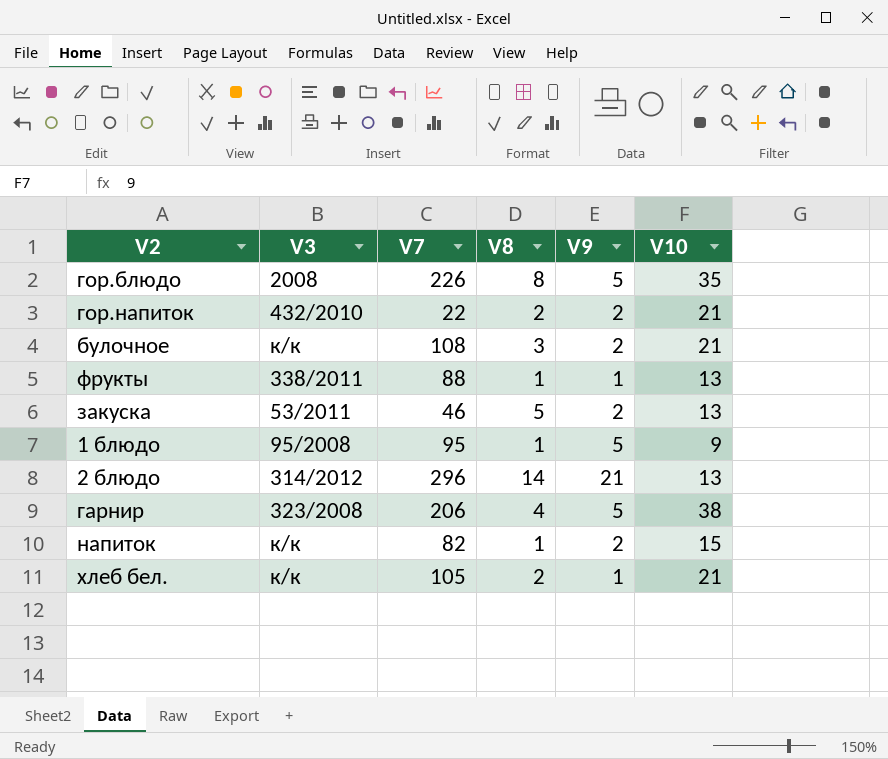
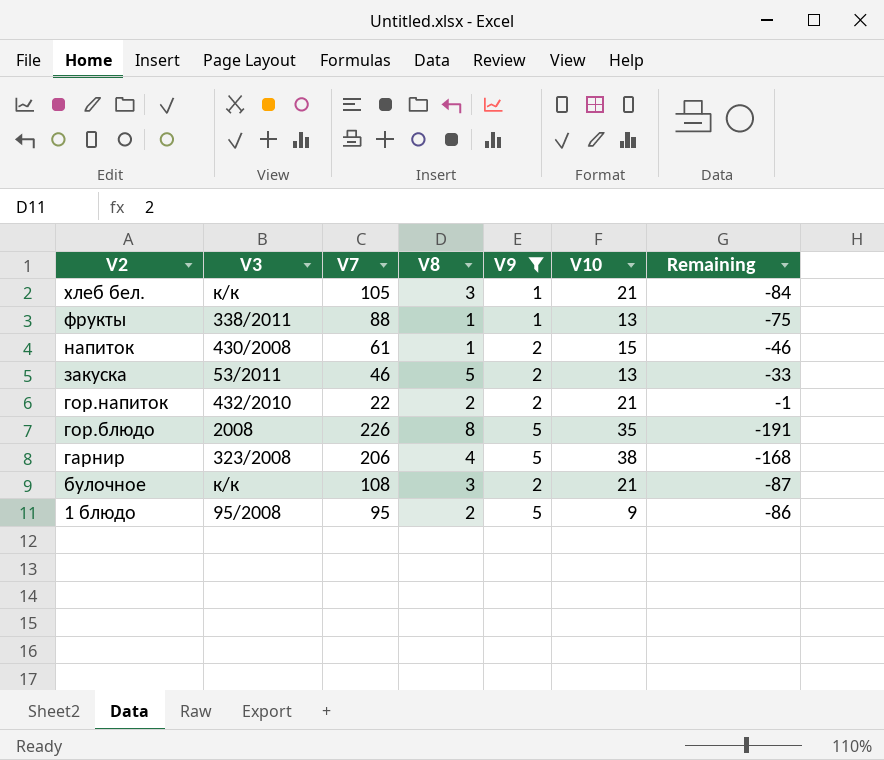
filter: none -> V9 != 21
row order: none -> V2 descending
column Remaining | formula: none -> [V10] - [V7]
хлеб бел. | V8: 2 -> 3
напиток | V3: к/к -> 430/2008
напиток | V7: 82 -> 61
1 блюдо | V8: 1 -> 2

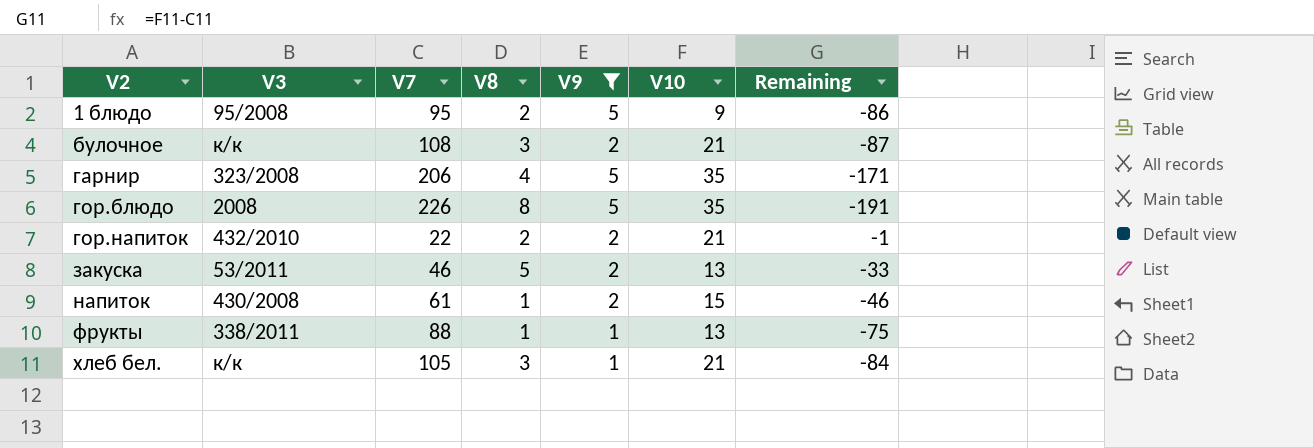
row order: V2 descending -> V2 ascending
гарнир | V10: 38 -> 35
гарнир | Remaining: -168 -> -171

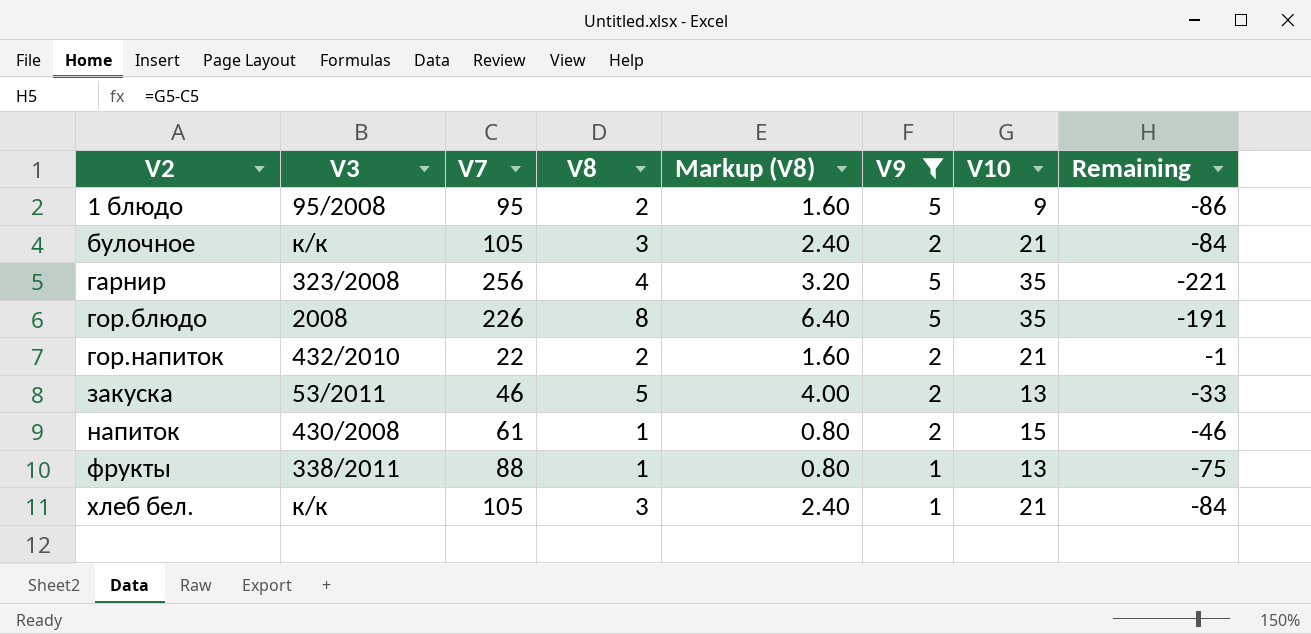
column Markup (V8) | formula: none -> [V8] * 0.8
булочное | V7: 108 -> 105
булочное | Remaining: -87 -> -84
гарнир | V7: 206 -> 256
гарнир | Remaining: -171 -> -221

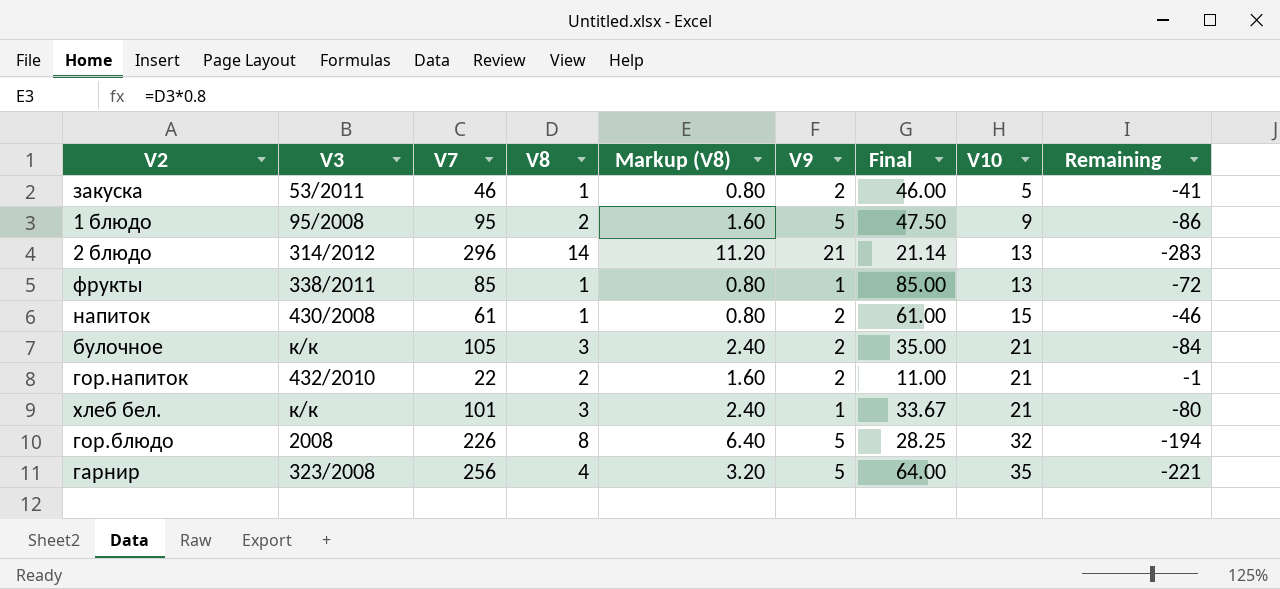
filter: V9 != 21 -> none
row order: V2 ascending -> V10 ascending
column Final | formula: none -> [V7] / [V8]
закуска | V8: 5 -> 1
закуска | Markup (V8): 4.00 -> 0.80
закуска | V10: 13 -> 5
закуска | Remaining: -33 -> -41
фрукты | V7: 88 -> 85
фрукты | Remaining: -75 -> -72
хлеб бел. | V7: 105 -> 101
хлеб бел. | Remaining: -84 -> -80
гор.блюдо | V10: 35 -> 32
гор.блюдо | Remaining: -191 -> -194

